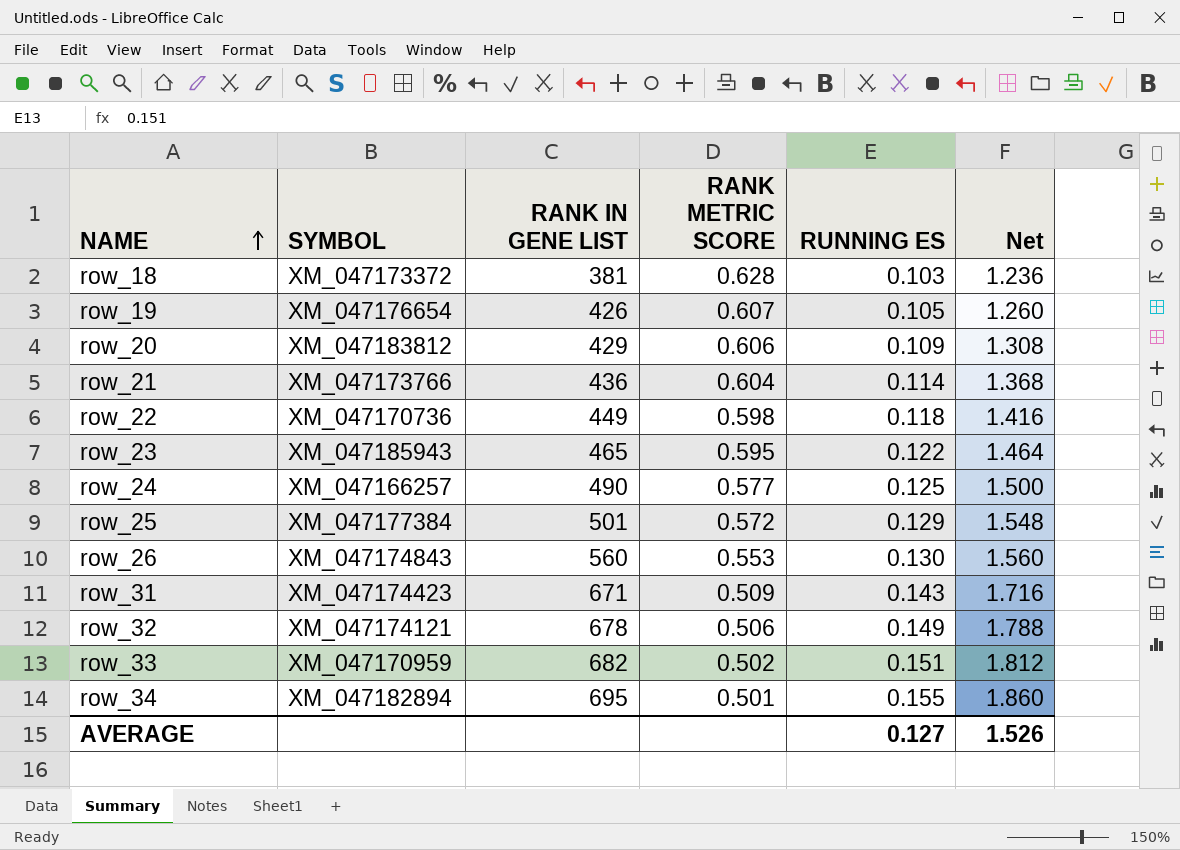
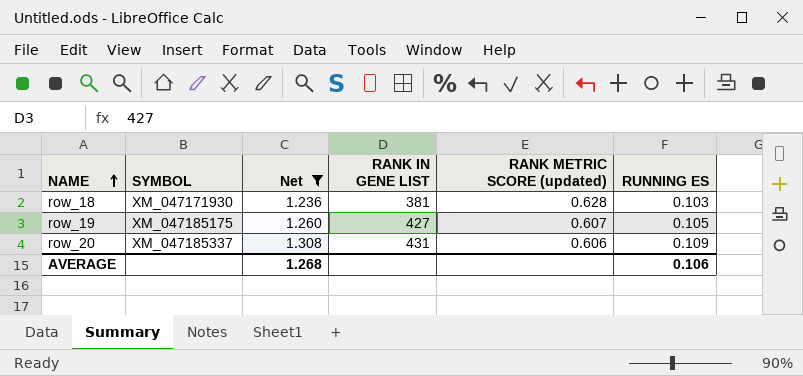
filter: none -> Net <= 1.308
column Net | position: 6 -> 3
column name: RANK METRIC SCORE -> RANK METRIC SCORE (updated)
row_18 | SYMBOL: XM_047173372 -> XM_047171930
row_19 | SYMBOL: XM_047176654 -> XM_047185175
row_19 | RANK IN GENE LIST: 426 -> 427
row_20 | SYMBOL: XM_047183812 -> XM_047185337
row_20 | RANK IN GENE LIST: 429 -> 431
AVERAGE | Net: 1.526 -> 1.268
AVERAGE | RUNNING ES: 0.127 -> 0.106

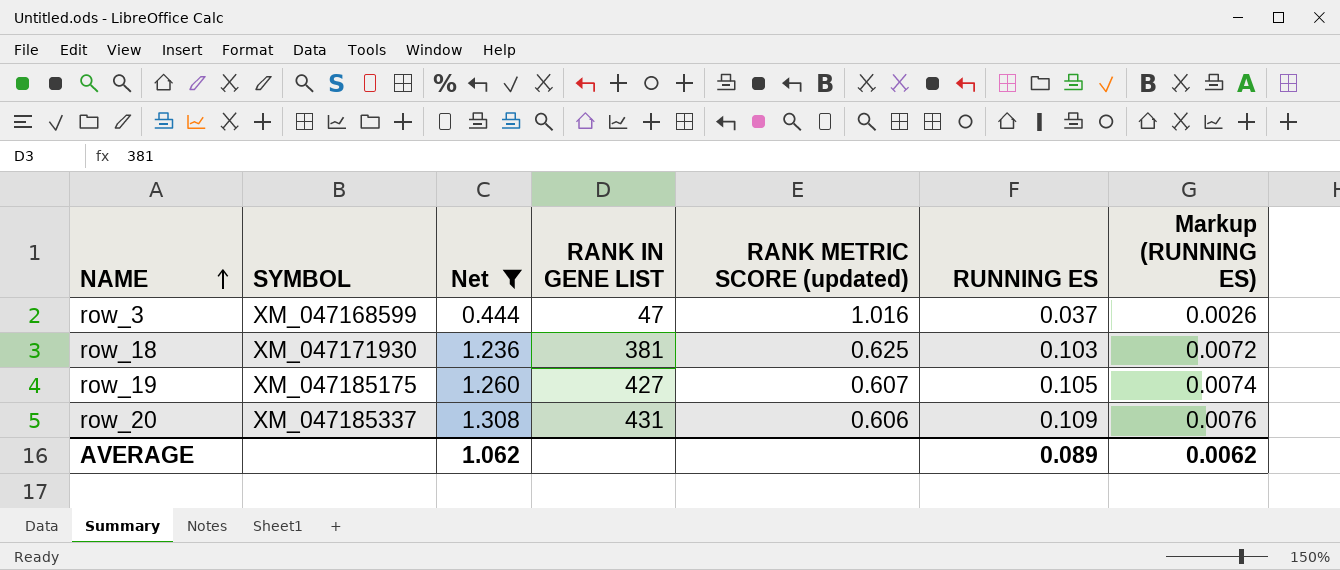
column Markup (RUNNING ES) | formula: none -> [RUNNING ES] * 0.07
row row_3: none -> XM_047168599 | 0.444 | 47 | 1.016 | 0.037 | 0.0026
row_18 | RANK METRIC SCORE (updated): 0.628 -> 0.625
AVERAGE | Net: 1.268 -> 1.062
AVERAGE | RUNNING ES: 0.106 -> 0.089

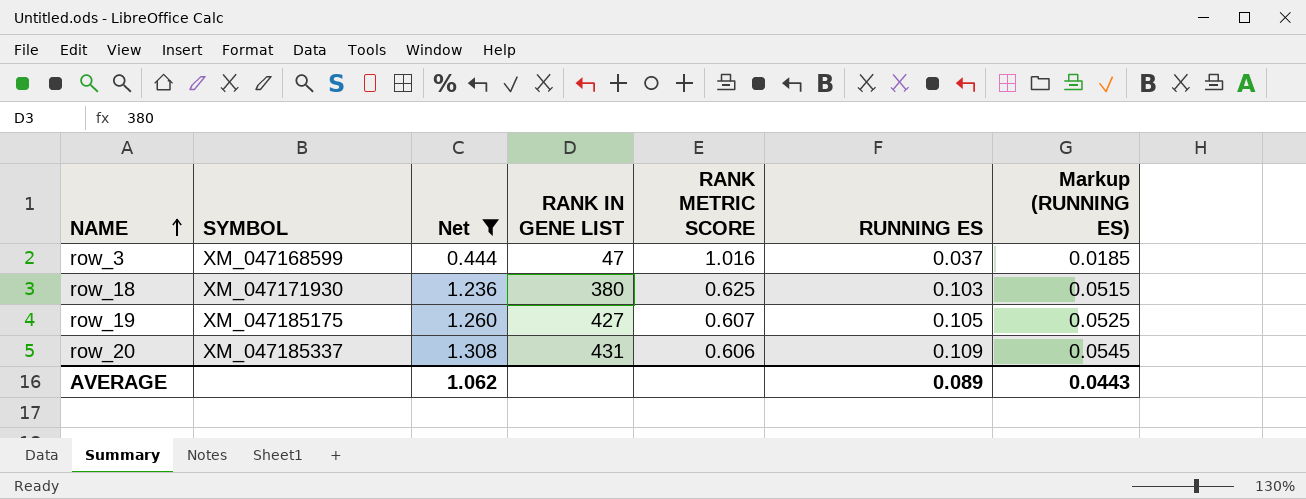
column name: RANK METRIC SCORE (updated) -> RANK METRIC SCORE
column Markup (RUNNING ES) | formula: [RUNNING ES] * 0.07 -> [RUNNING ES] * 0.5
row_18 | RANK IN GENE LIST: 381 -> 380
AVERAGE | Markup (RUNNING ES): 0.0062 -> 0.0443

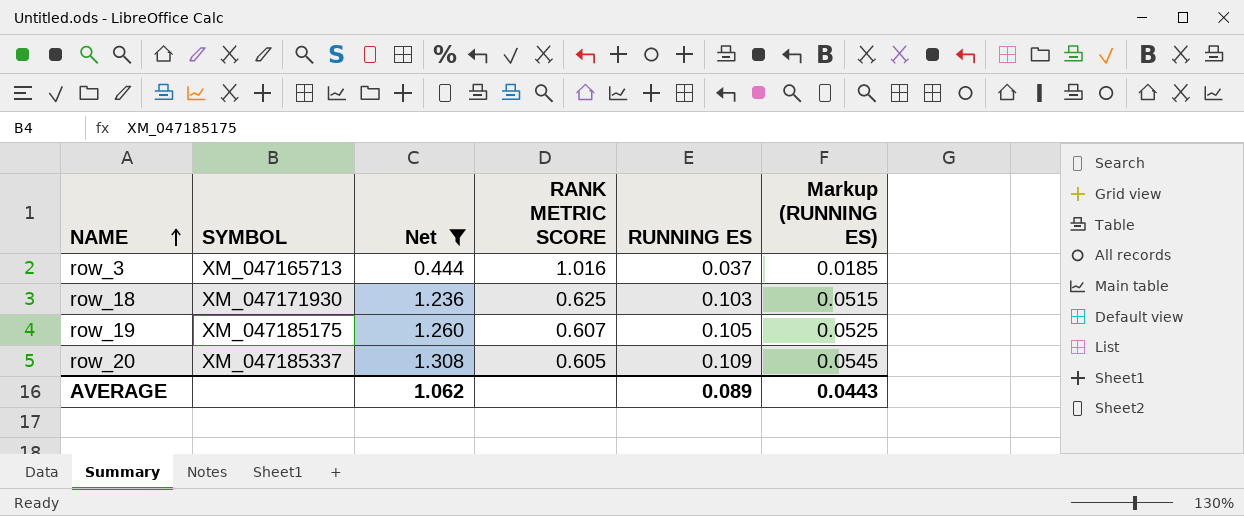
column RANK IN GENE LIST | position: 4 -> none
row_3 | SYMBOL: XM_047168599 -> XM_047165713
row_20 | RANK METRIC SCORE: 0.606 -> 0.605

